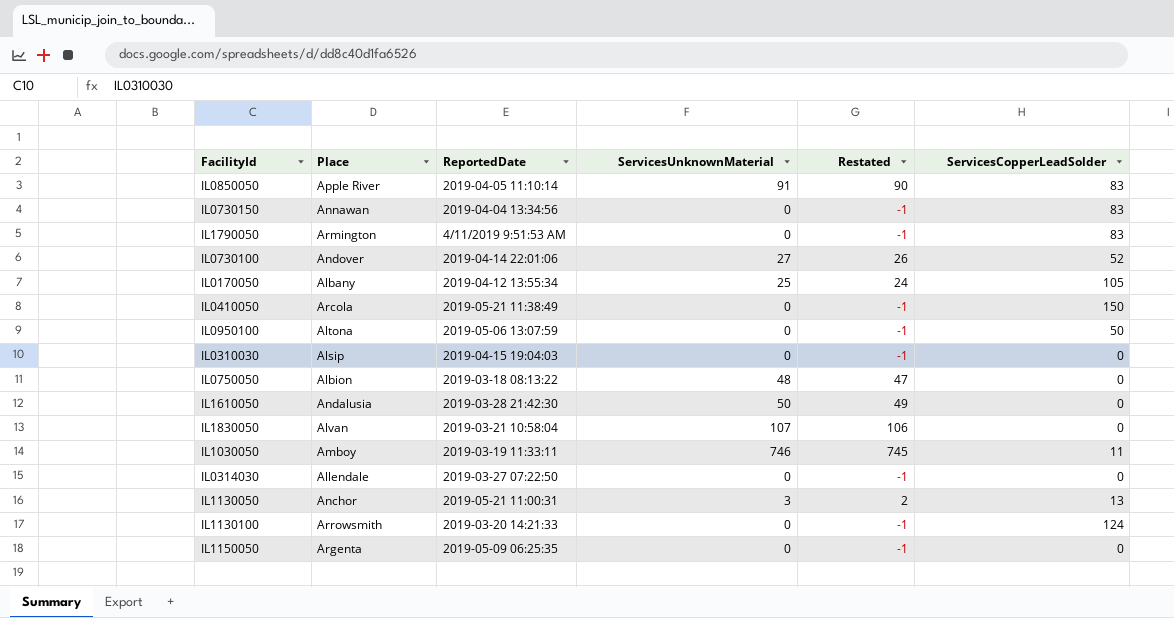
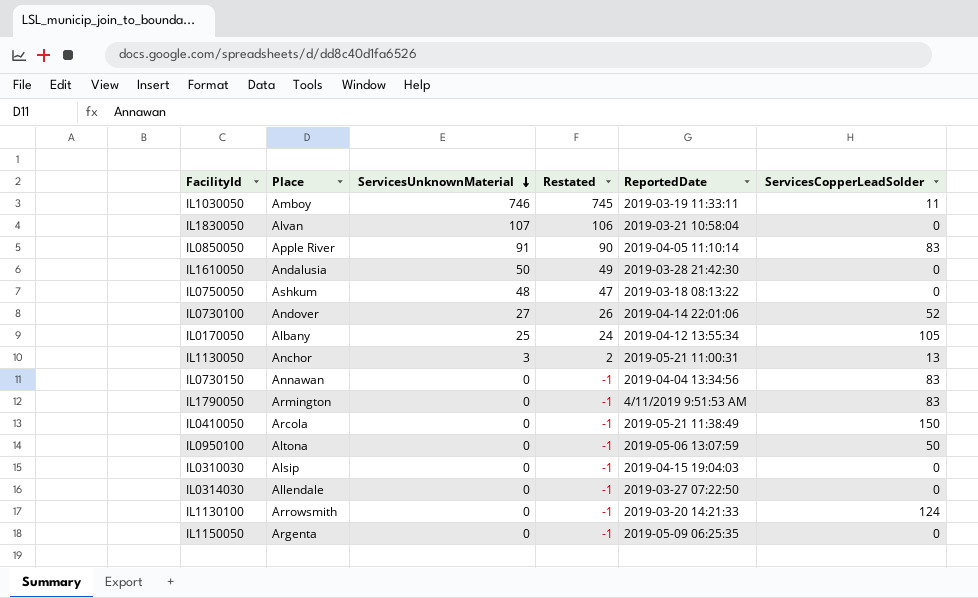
row order: none -> ServicesUnknownMaterial descending
column ReportedDate | position: 3 -> 5
IL0750050 | Place: Albion -> Ashkum

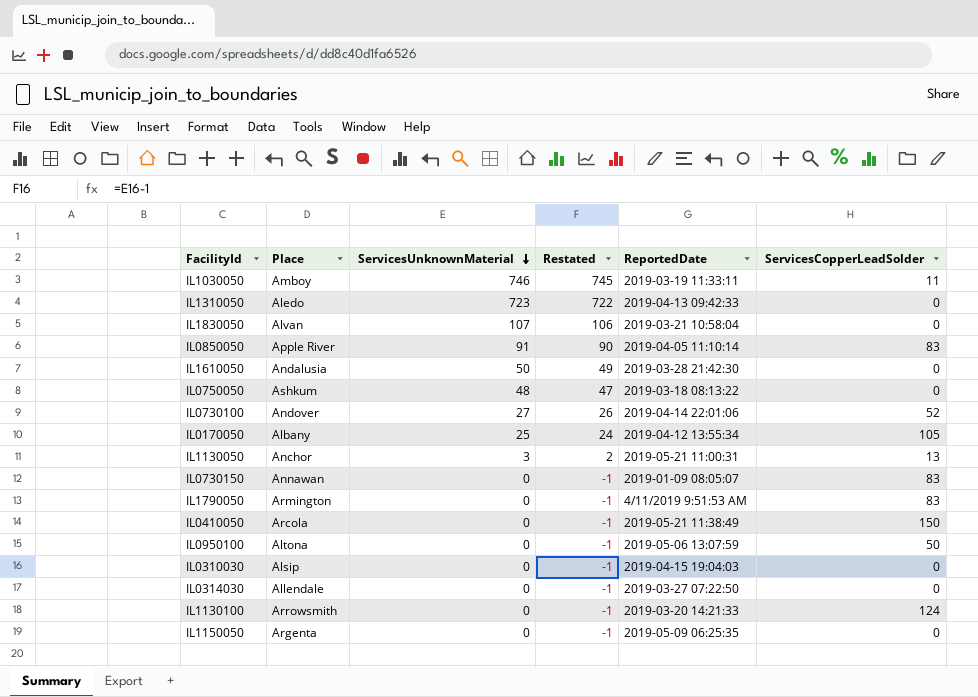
row IL1310050: none -> Aledo | 723 | 722 | 2019-04-13 09:42:33 | 0
IL0730150 | ReportedDate: 2019-04-04 13:34:56 -> 2019-01-09 08:05:07

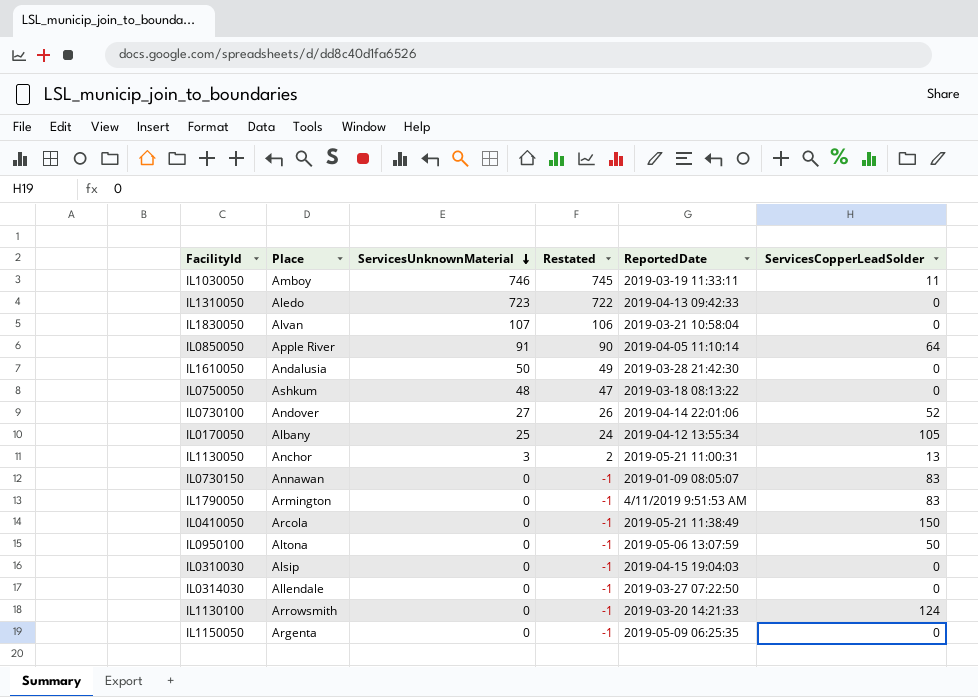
IL0850050 | ServicesCopperLeadSolder: 83 -> 64

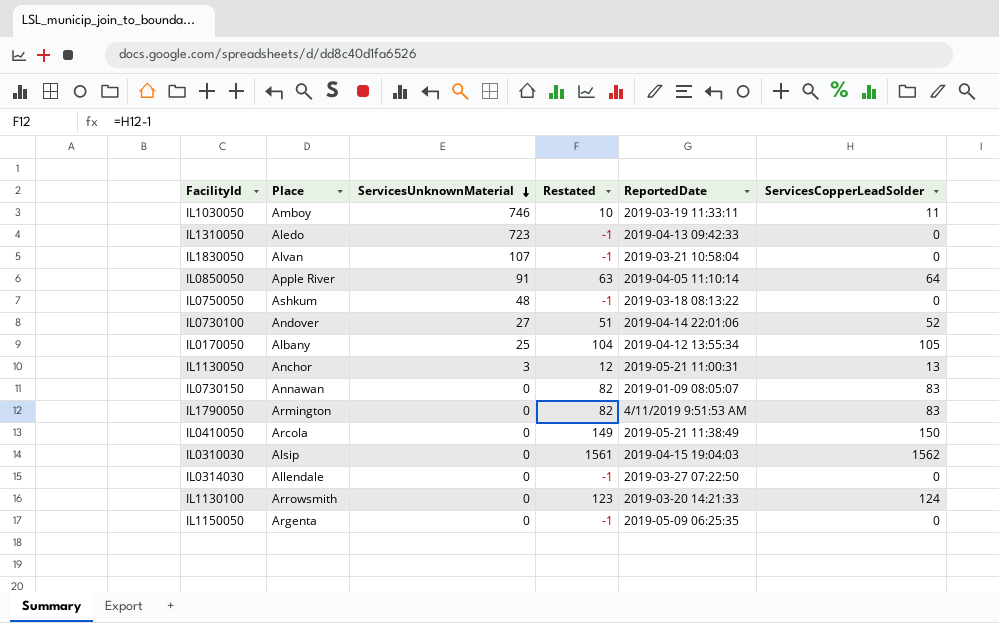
column Restated | formula: [ServicesUnknownMaterial] - 1 -> [ServicesCopperLeadSolder] - 1
row IL1610050: Andalusia | 50 | 49 | 2019-03-28 21:42:30 | 0 -> none
row IL0950100: Altona | 0 | -1 | 2019-05-06 13:07:59 | 50 -> none
IL0310030 | ServicesCopperLeadSolder: 0 -> 1562

